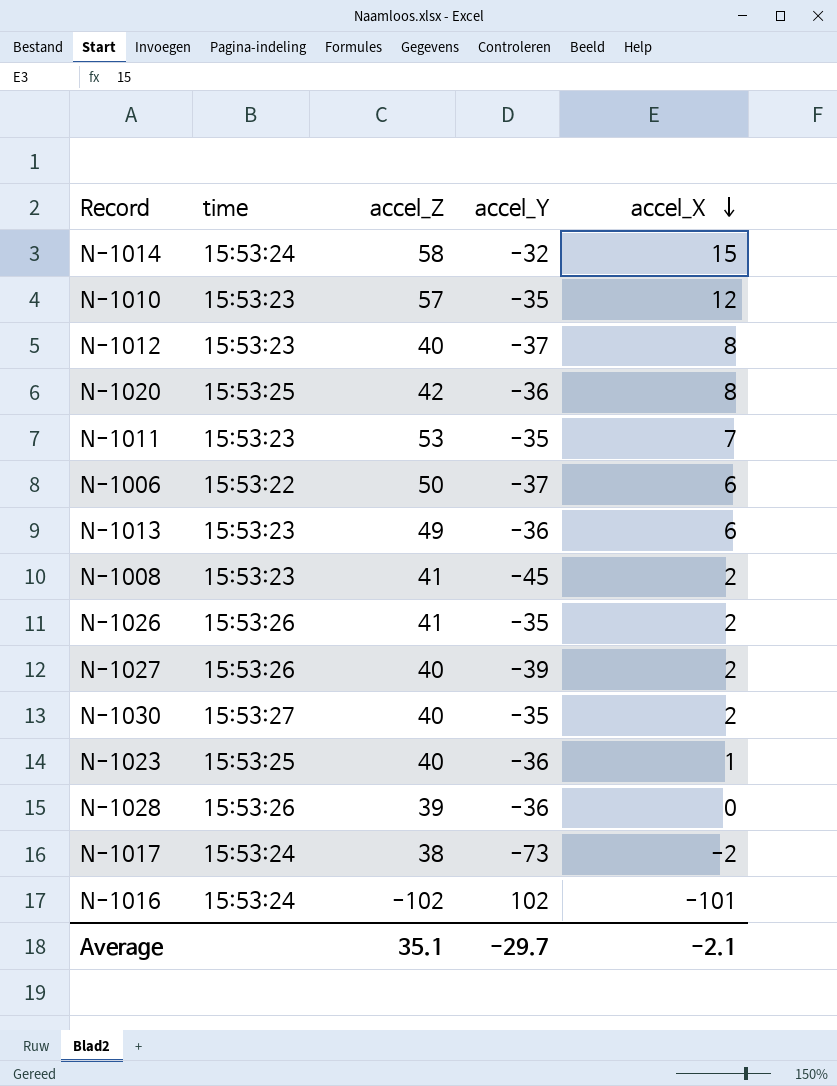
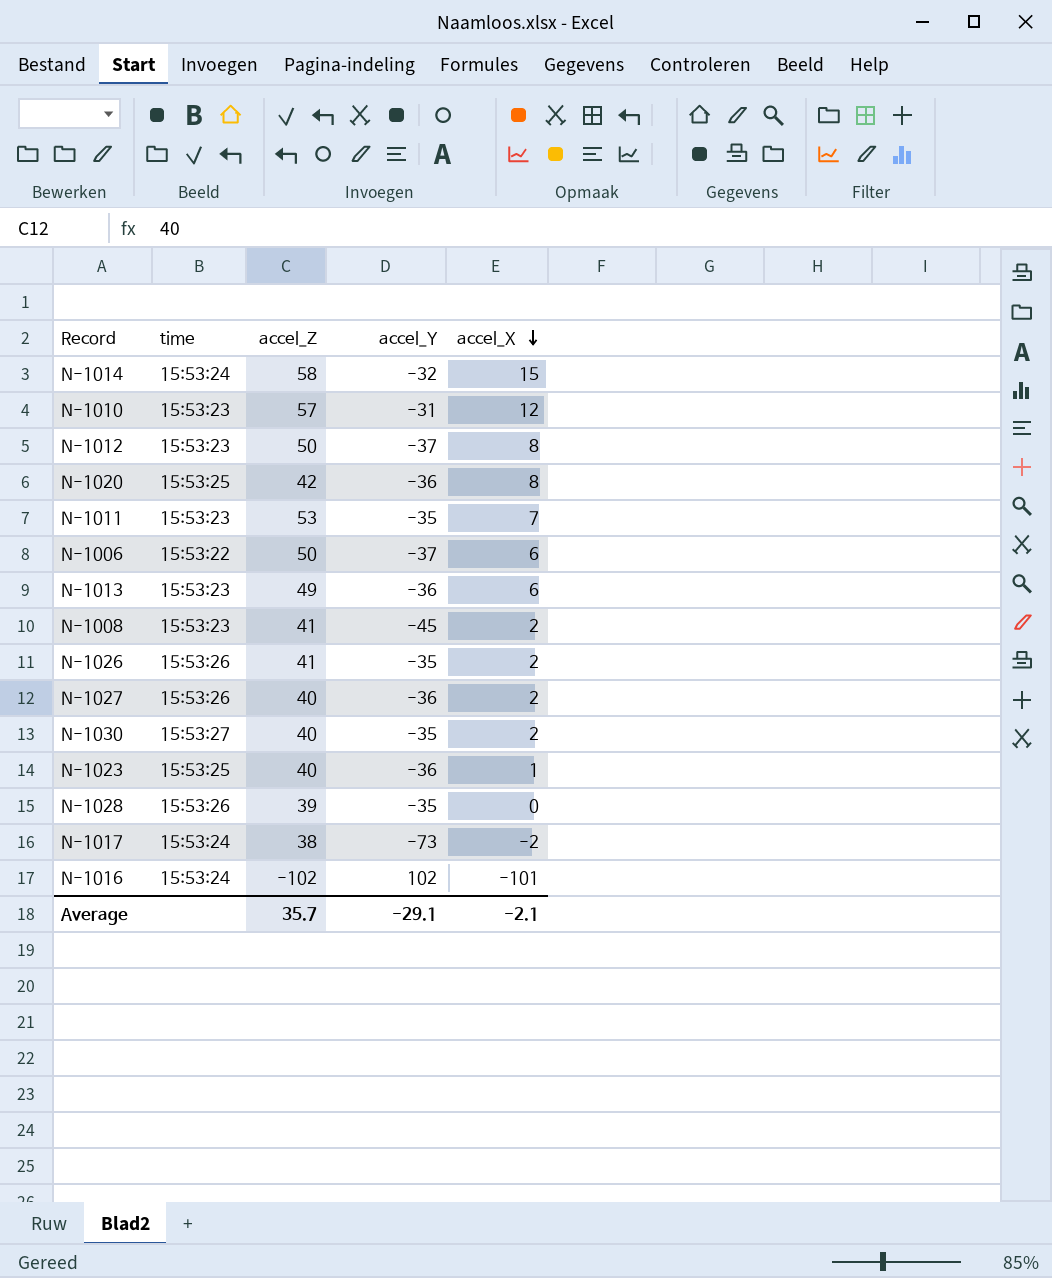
N-1010 | accel_Y: -35 -> -31
N-1012 | accel_Z: 40 -> 50
N-1027 | accel_Y: -39 -> -36
N-1028 | accel_Y: -36 -> -35
Average | accel_Z: 35.1 -> 35.7
Average | accel_Y: -29.7 -> -29.1

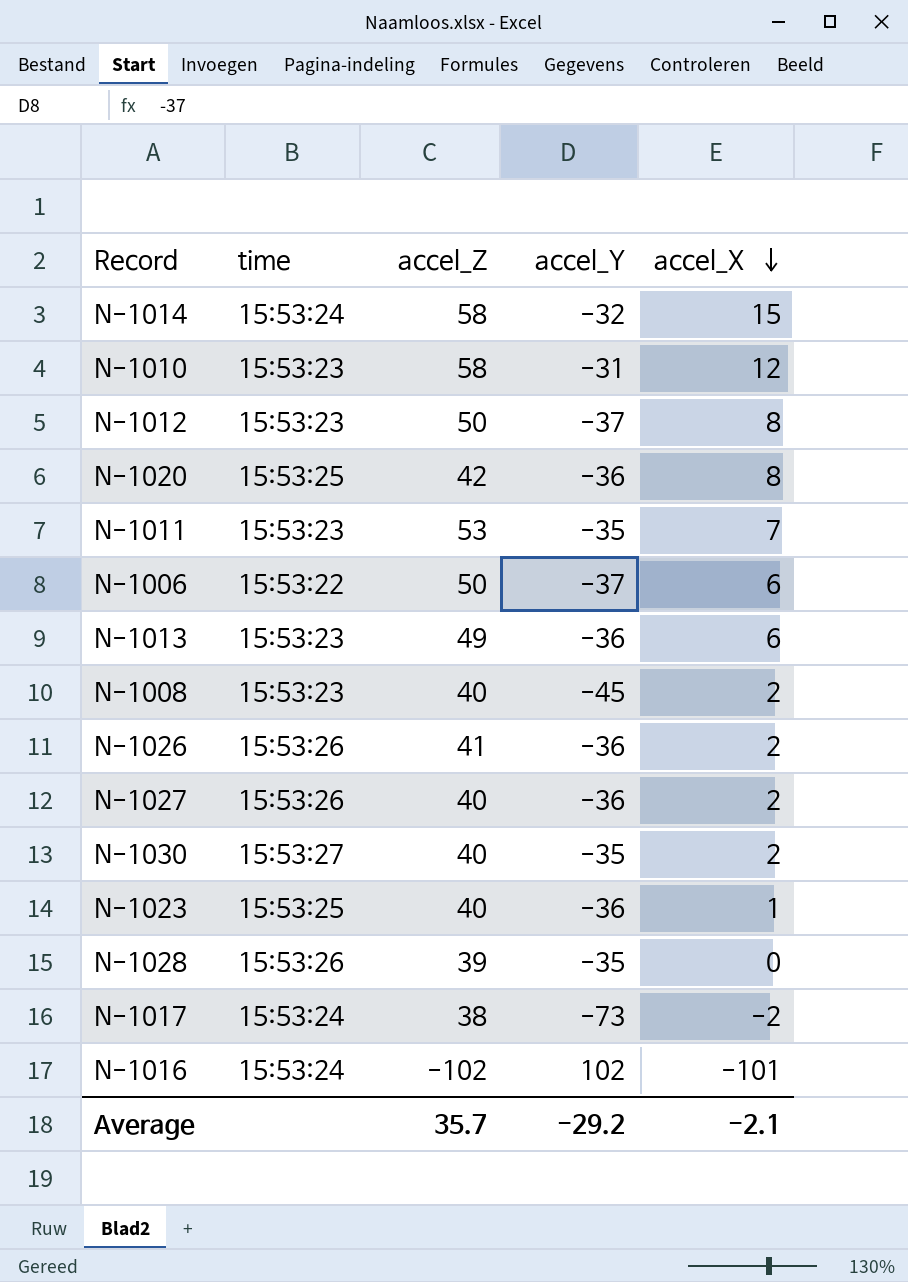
N-1010 | accel_Z: 57 -> 58
N-1008 | accel_Z: 41 -> 40
N-1026 | accel_Y: -35 -> -36
Average | accel_Y: -29.1 -> -29.2

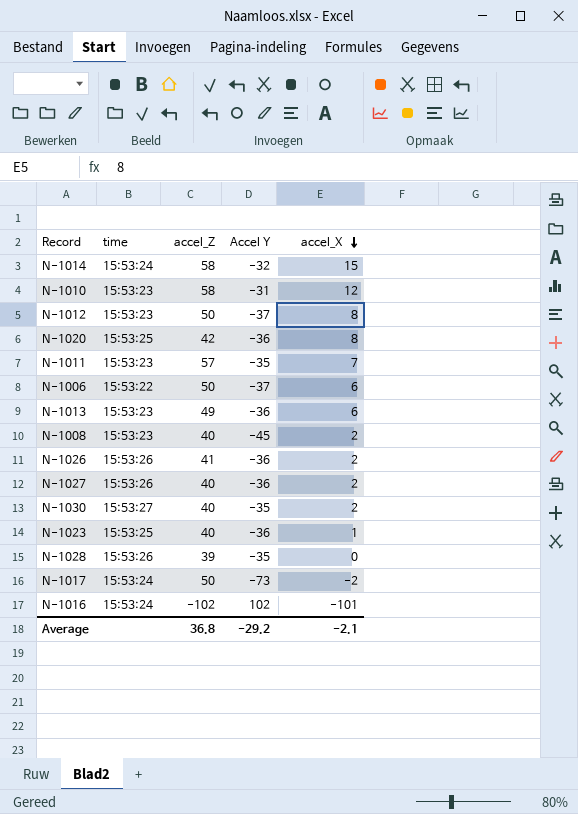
column name: accel_Y -> Accel Y
N-1011 | accel_Z: 53 -> 57
N-1017 | accel_Z: 38 -> 50
Average | accel_Z: 35.7 -> 36.8

